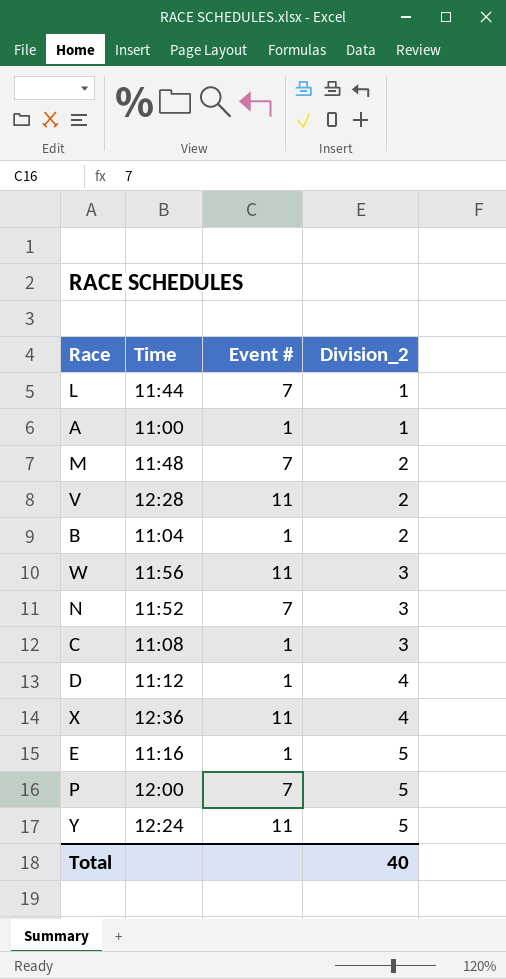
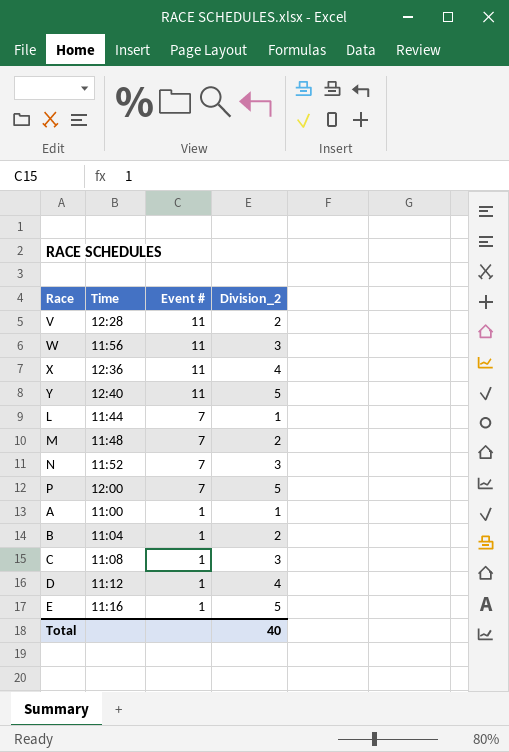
row order: Division_2 ascending -> Event # descending
Y | Time: 12:24 -> 12:40

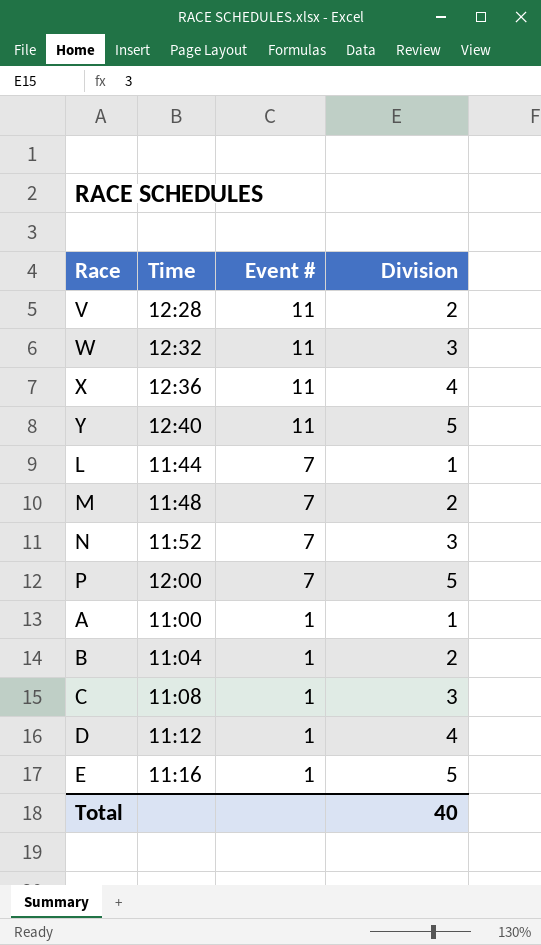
column name: Division_2 -> Division
W | Time: 11:56 -> 12:32

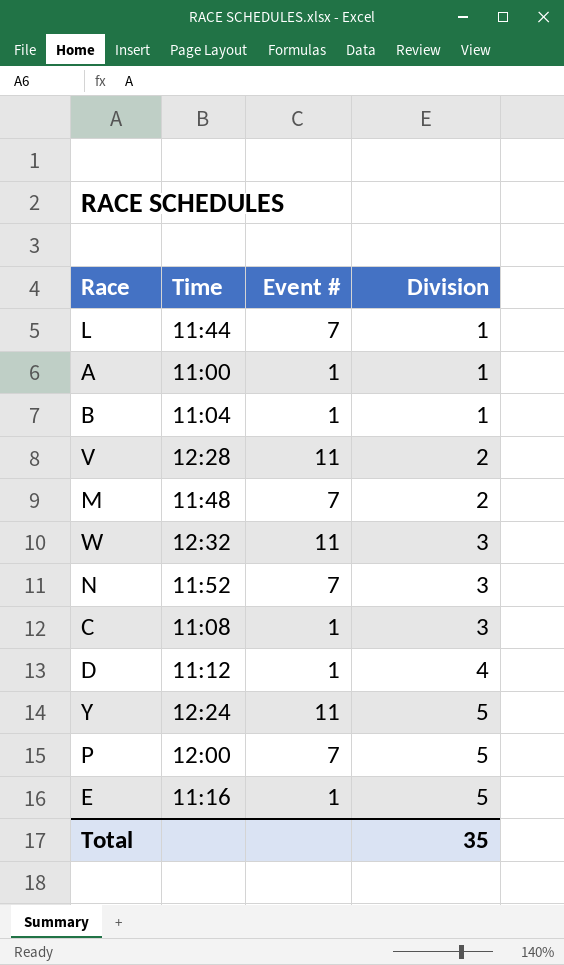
row order: Event # descending -> Division ascending
row X: 12:36 | 11 | 4 -> none
B | Division: 2 -> 1
Y | Time: 12:40 -> 12:24
Total | Division: 40 -> 35

